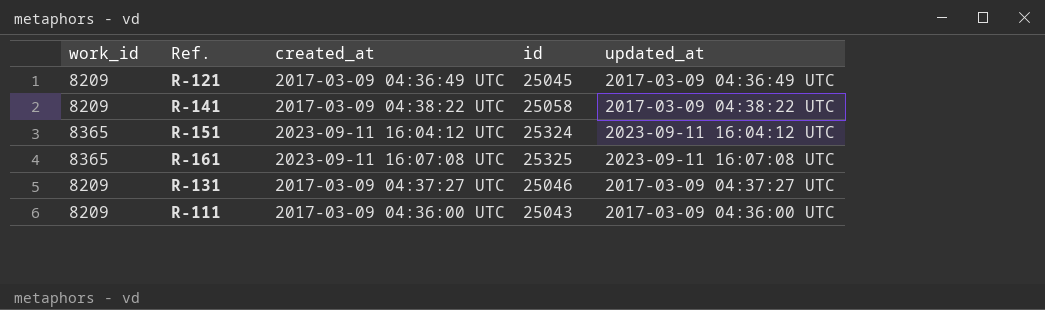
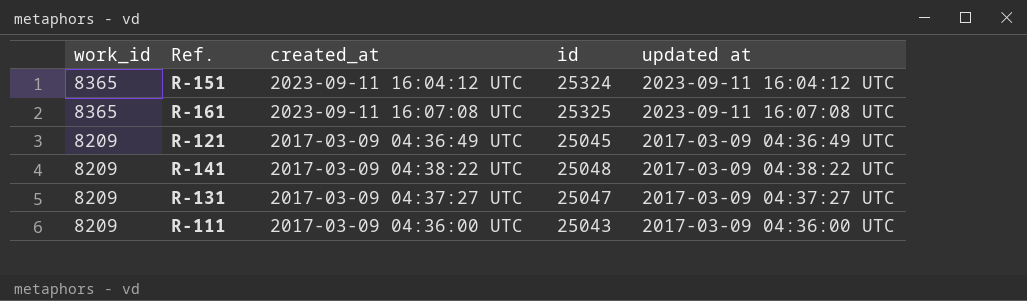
row order: none -> work_id descending
column name: updated_at -> updated at
R-141 | id: 25058 -> 25048
R-131 | id: 25046 -> 25047

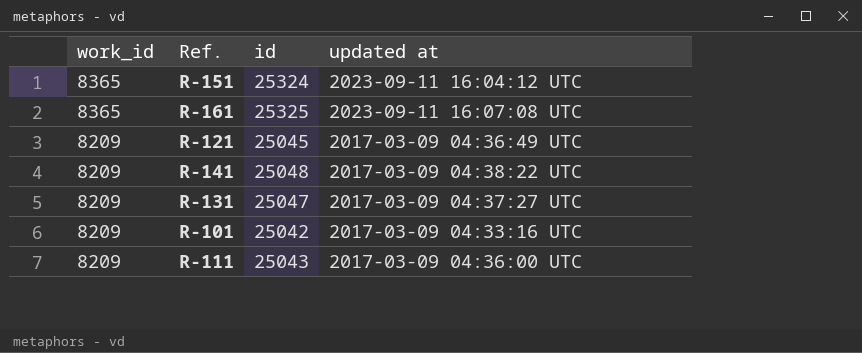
column created_at | position: 3 -> none
row R-101: none -> 8209 | 25042 | 2017-03-09 04:33:16 UTC

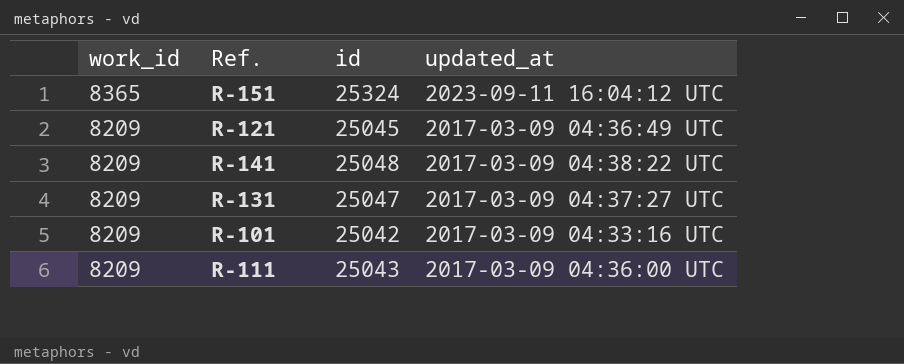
column name: updated at -> updated_at
row R-161: 8365 | 25325 | 2023-09-11 16:07:08 UTC -> none

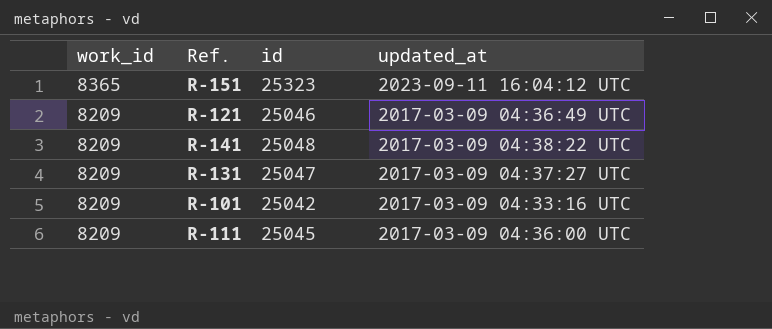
R-151 | id: 25324 -> 25323
R-121 | id: 25045 -> 25046
R-111 | id: 25043 -> 25045

